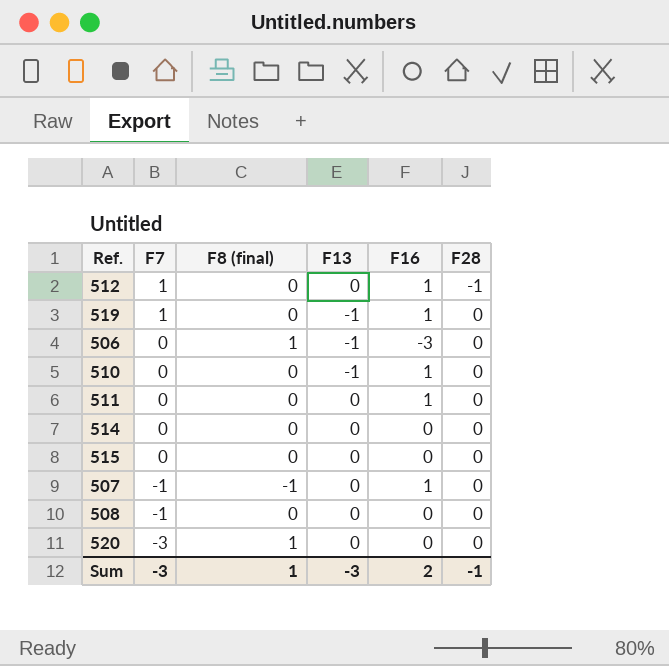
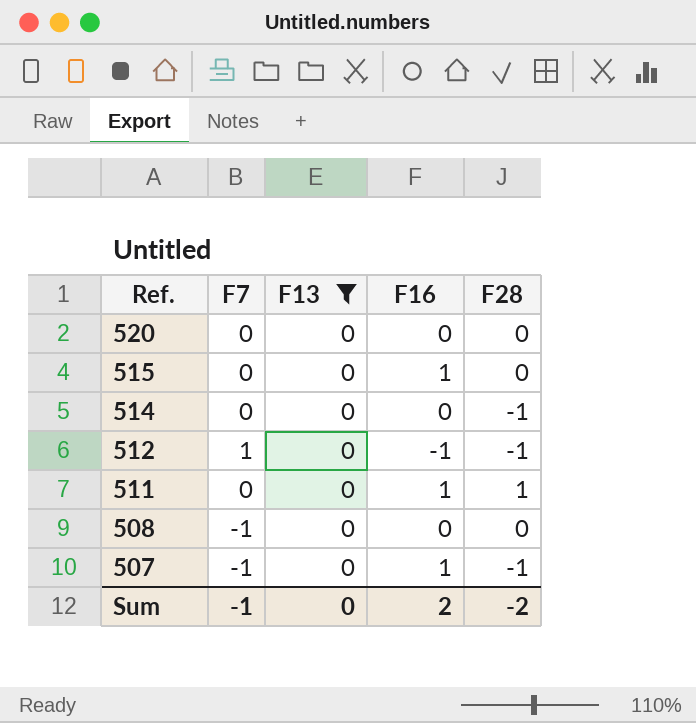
filter: none -> F13 = 0
row order: F7 descending -> Ref. descending
column F8 (final) | position: 3 -> none
520 | F7: -3 -> 0
515 | F16: 0 -> 1
514 | F28: 0 -> -1
512 | F16: 1 -> -1
511 | F28: 0 -> 1
507 | F28: 0 -> -1
Sum | F7: -3 -> -1
Sum | F13: -3 -> 0
Sum | F28: -1 -> -2

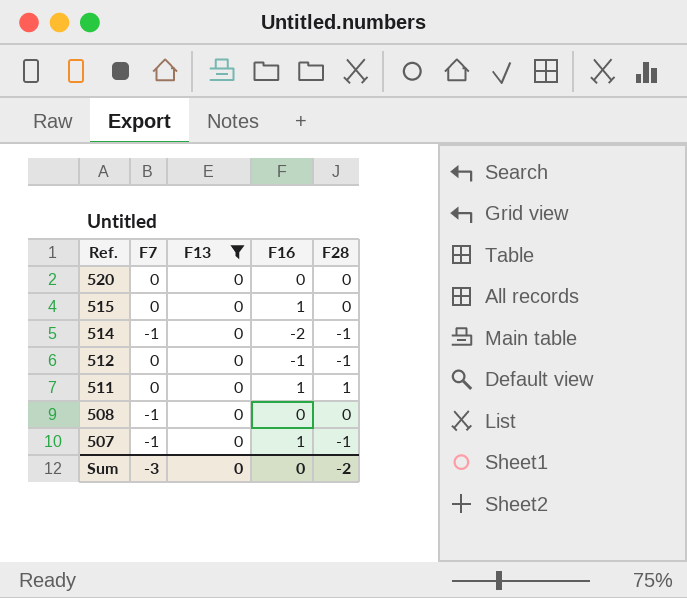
514 | F7: 0 -> -1
514 | F16: 0 -> -2
512 | F7: 1 -> 0
Sum | F7: -1 -> -3
Sum | F16: 2 -> 0

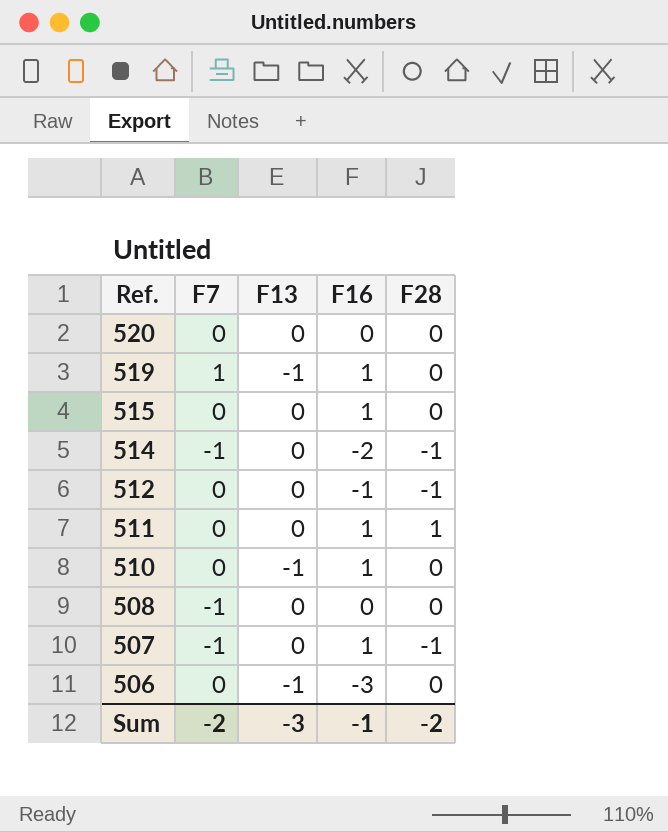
filter: F13 = 0 -> none
Sum | F7: -3 -> -2
Sum | F13: 0 -> -3
Sum | F16: 0 -> -1

